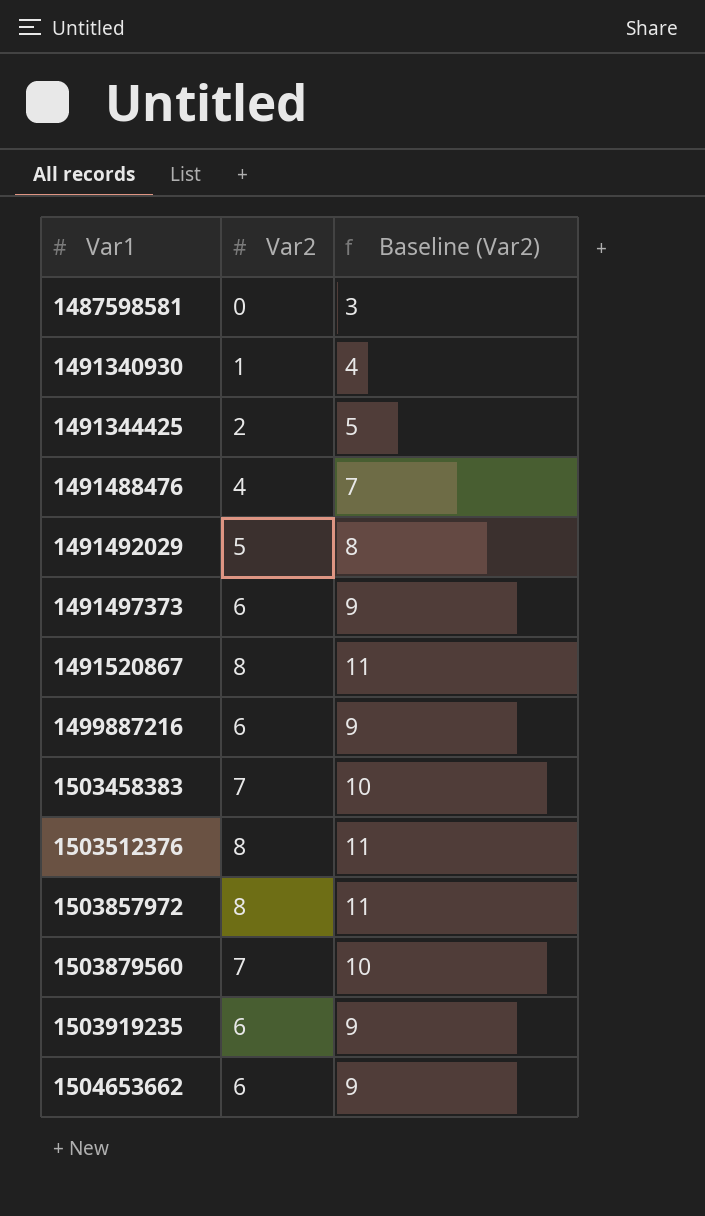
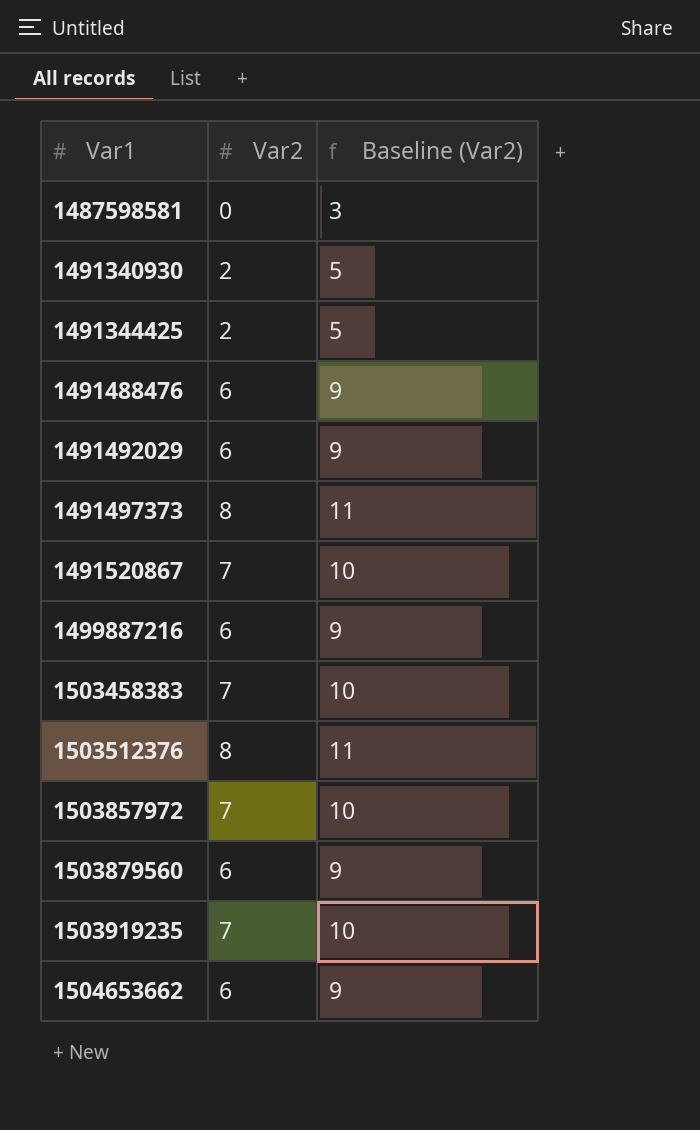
1491340930 | Var2: 1 -> 2
1491340930 | Baseline (Var2): 4 -> 5
1491488476 | Var2: 4 -> 6
1491488476 | Baseline (Var2): 7 -> 9
1491492029 | Var2: 5 -> 6
1491492029 | Baseline (Var2): 8 -> 9
1491497373 | Var2: 6 -> 8
1491497373 | Baseline (Var2): 9 -> 11
1491520867 | Var2: 8 -> 7
1491520867 | Baseline (Var2): 11 -> 10
1503857972 | Var2: 8 -> 7
1503857972 | Baseline (Var2): 11 -> 10
1503879560 | Var2: 7 -> 6
1503879560 | Baseline (Var2): 10 -> 9
1503919235 | Var2: 6 -> 7
1503919235 | Baseline (Var2): 9 -> 10

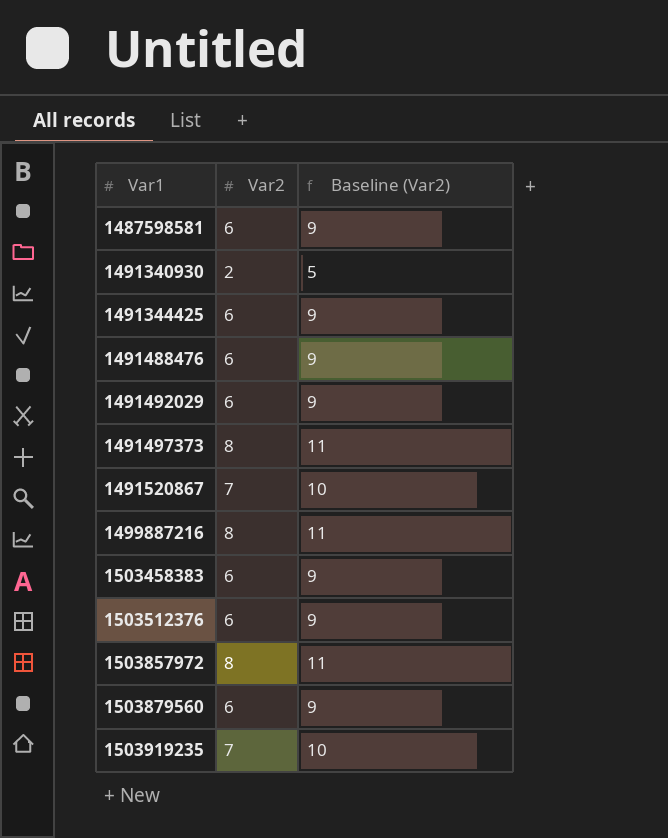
row 1504653662: 6 | 9 -> none
1487598581 | Var2: 0 -> 6
1487598581 | Baseline (Var2): 3 -> 9
1491344425 | Var2: 2 -> 6
1491344425 | Baseline (Var2): 5 -> 9
1499887216 | Var2: 6 -> 8
1499887216 | Baseline (Var2): 9 -> 11
1503458383 | Var2: 7 -> 6
1503458383 | Baseline (Var2): 10 -> 9
1503512376 | Var2: 8 -> 6
1503512376 | Baseline (Var2): 11 -> 9
1503857972 | Var2: 7 -> 8
1503857972 | Baseline (Var2): 10 -> 11

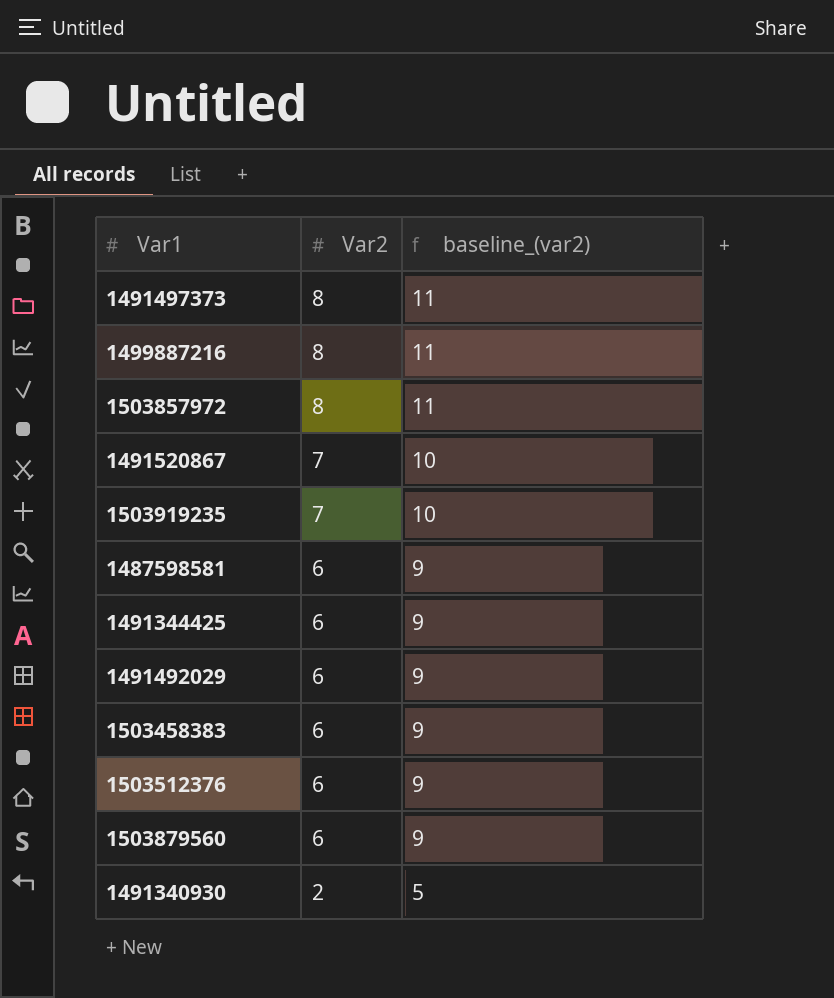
row order: Var1 ascending -> Var2 descending
column name: Baseline (Var2) -> baseline_(var2)
row 1491488476: 6 | 9 -> none

